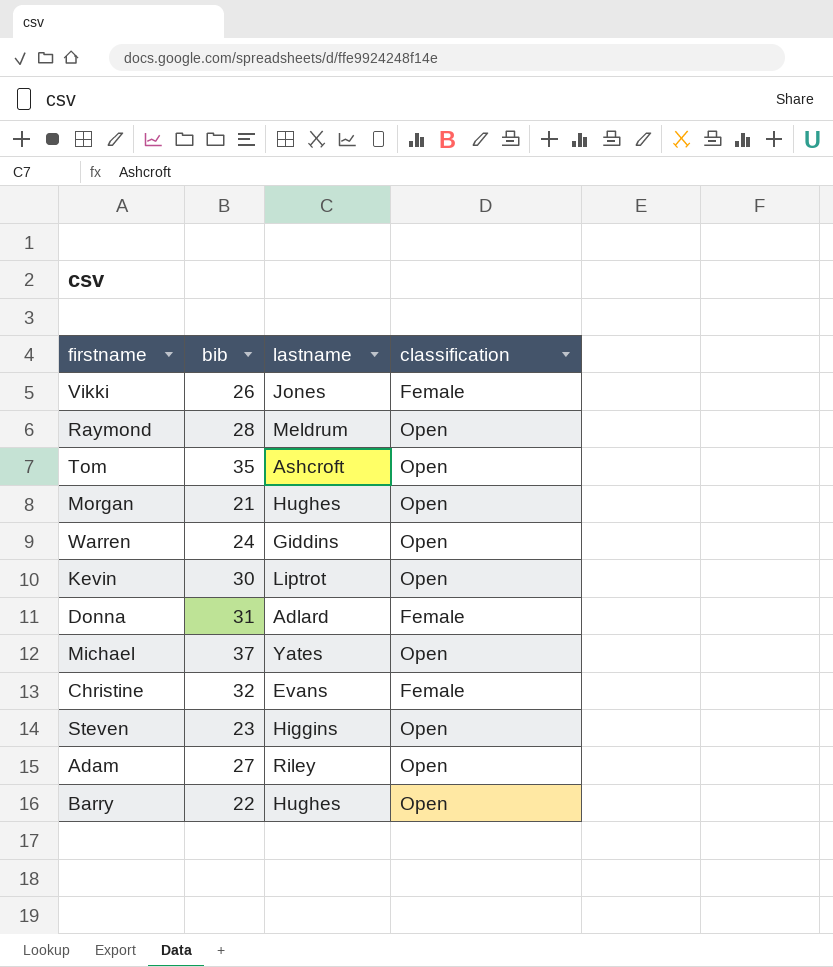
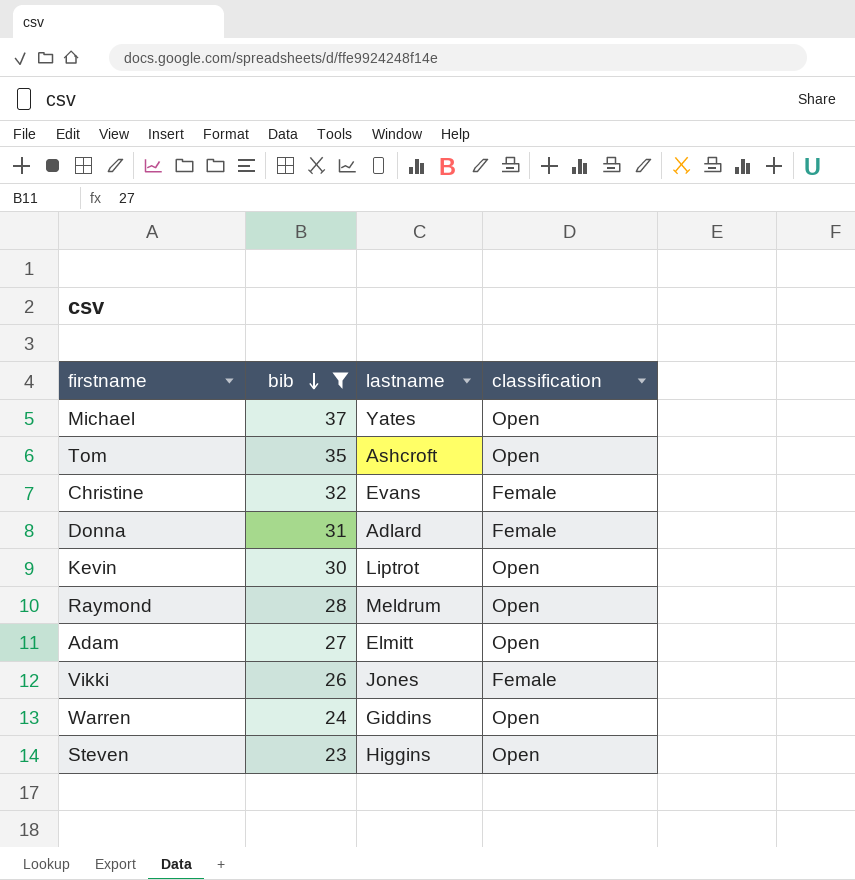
filter: none -> bib >= 23
row order: none -> bib descending
Adam | lastname: Riley -> Elmitt

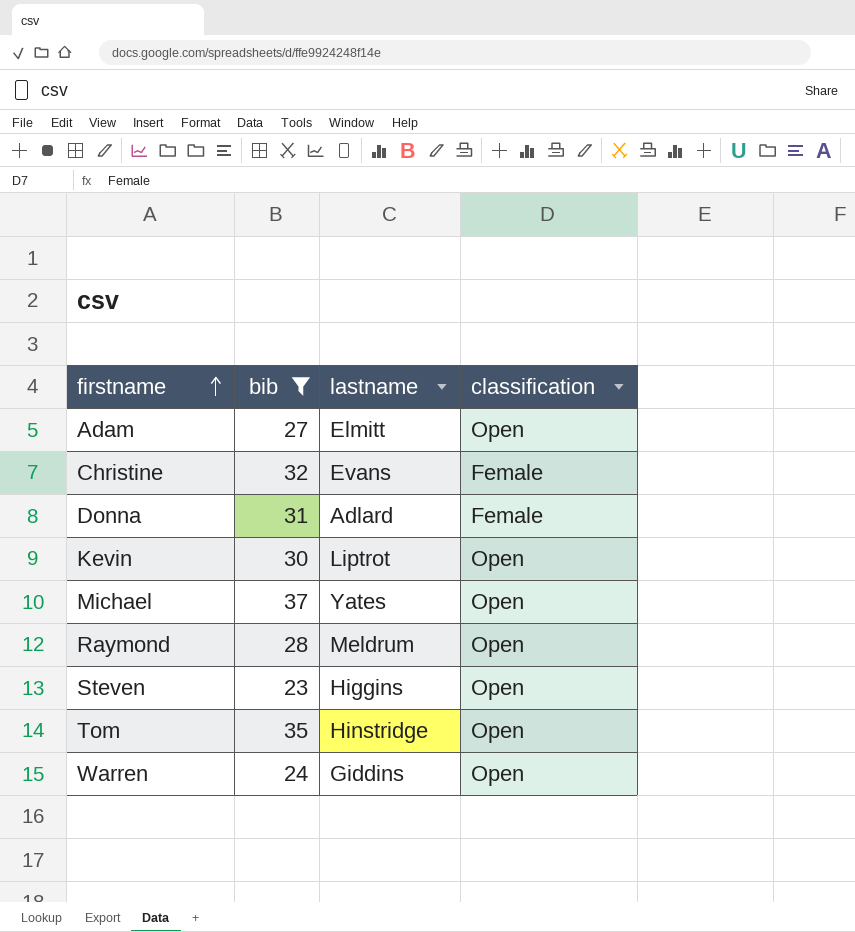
row order: bib descending -> firstname ascending
row Vikki: 26 | Jones | Female -> none
Tom | lastname: Ashcroft -> Hinstridge

